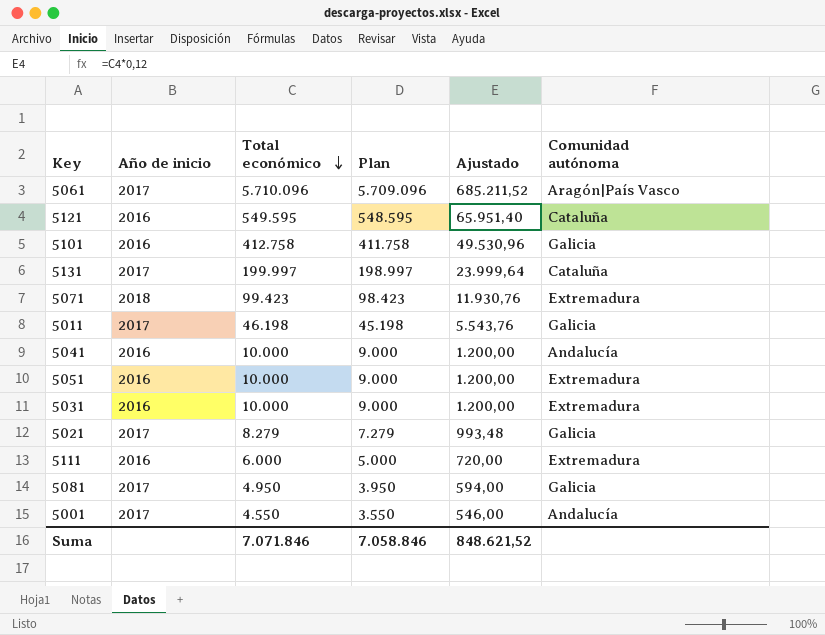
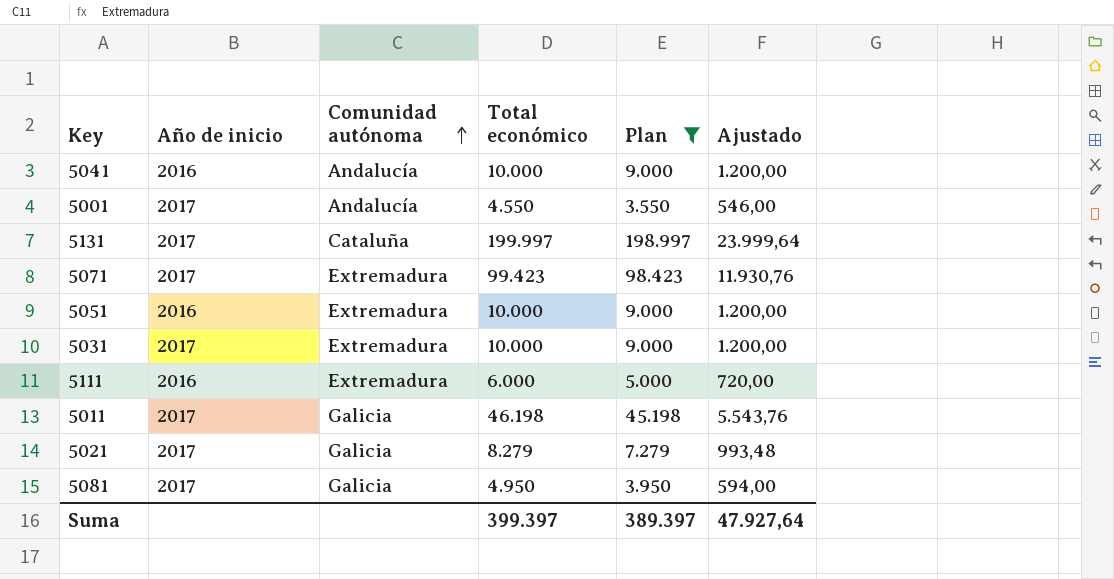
filter: none -> Plan <= 198.997
row order: Total económico descending -> Comunidad autónoma ascending
column Comunidad autónoma | position: 6 -> 3
5071 | Año de inicio: 2018 -> 2017
5031 | Año de inicio: 2016 -> 2017
Suma | Total económico: 7.071.846 -> 399.397
Suma | Plan: 7.058.846 -> 389.397
Suma | Ajustado: 848.621,52 -> 47.927,64

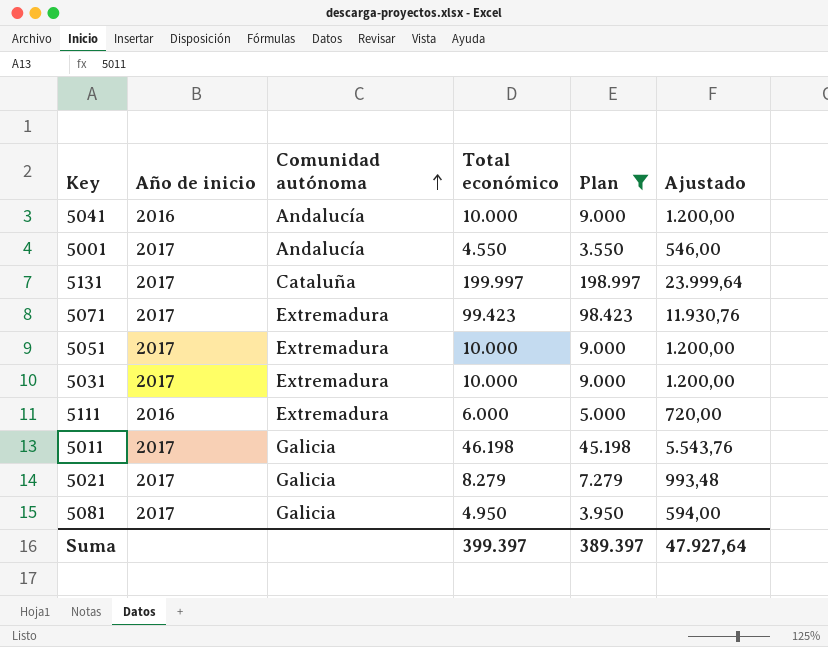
5051 | Año de inicio: 2016 -> 2017

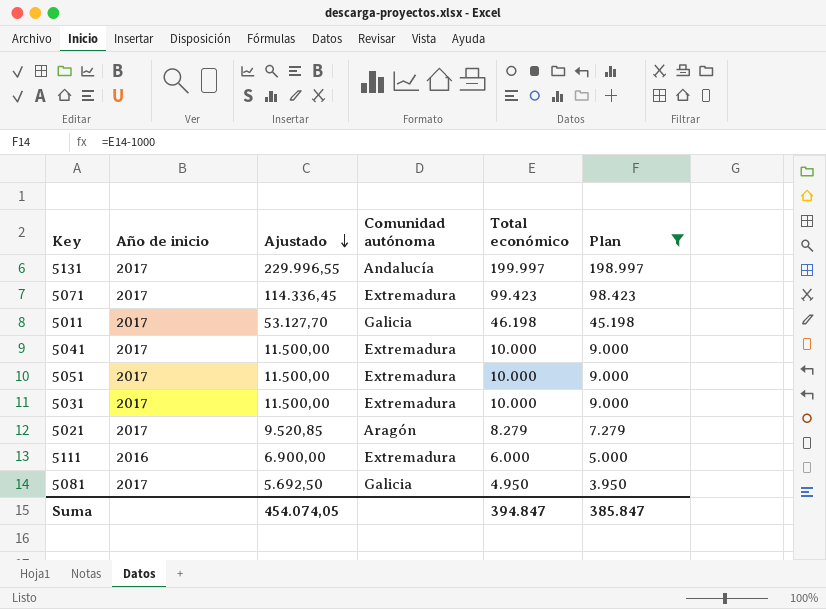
row order: Comunidad autónoma ascending -> Ajustado descending
column Ajustado | formula: [Total económico] * 0,12 -> [Total económico] * 1,15
column Ajustado | position: 6 -> 3
row 5001: 2017 | Andalucía | 4.550 | 3.550 | 546,00 -> none
5131 | Comunidad autónoma: Cataluña -> Andalucía
5041 | Año de inicio: 2016 -> 2017
5041 | Comunidad autónoma: Andalucía -> Extremadura
5021 | Comunidad autónoma: Galicia -> Aragón
Suma | Ajustado: 47.927,64 -> 454.074,05
Suma | Total económico: 399.397 -> 394.847
Suma | Plan: 389.397 -> 385.847

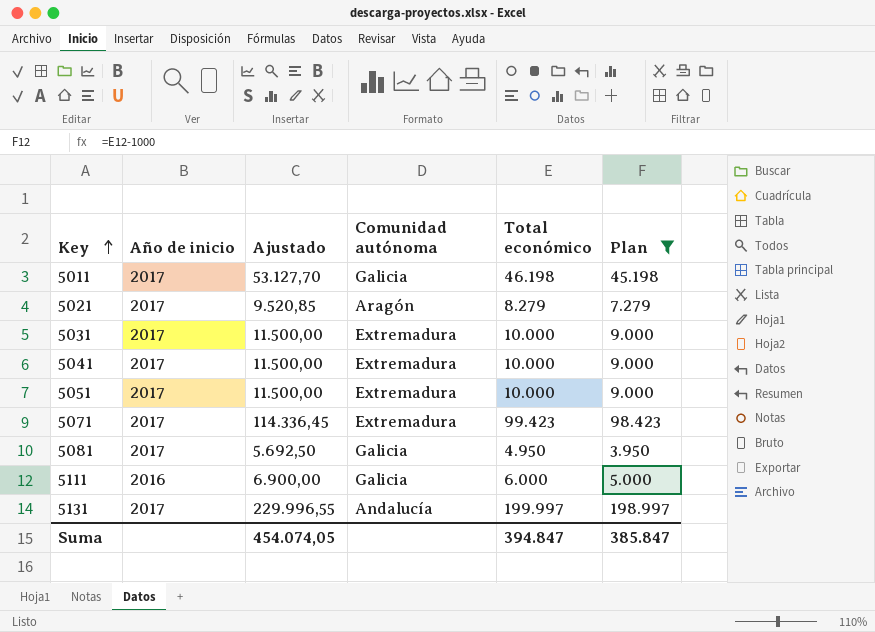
row order: Ajustado descending -> Key ascending
5111 | Comunidad autónoma: Extremadura -> Galicia

